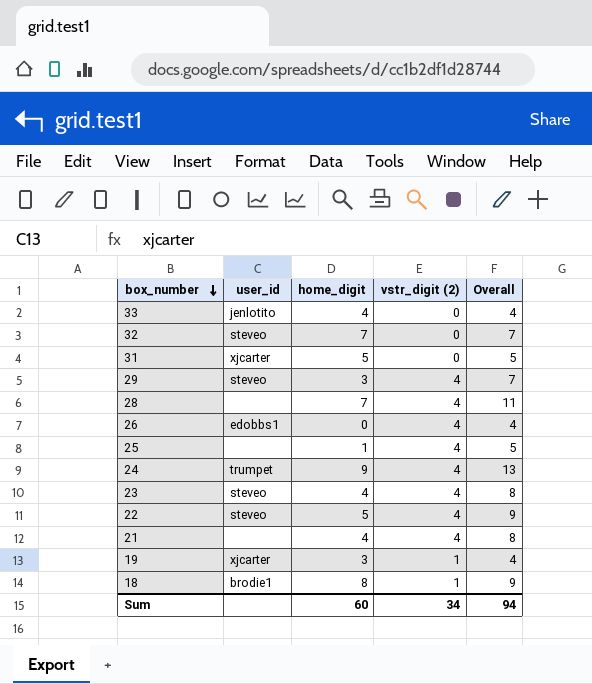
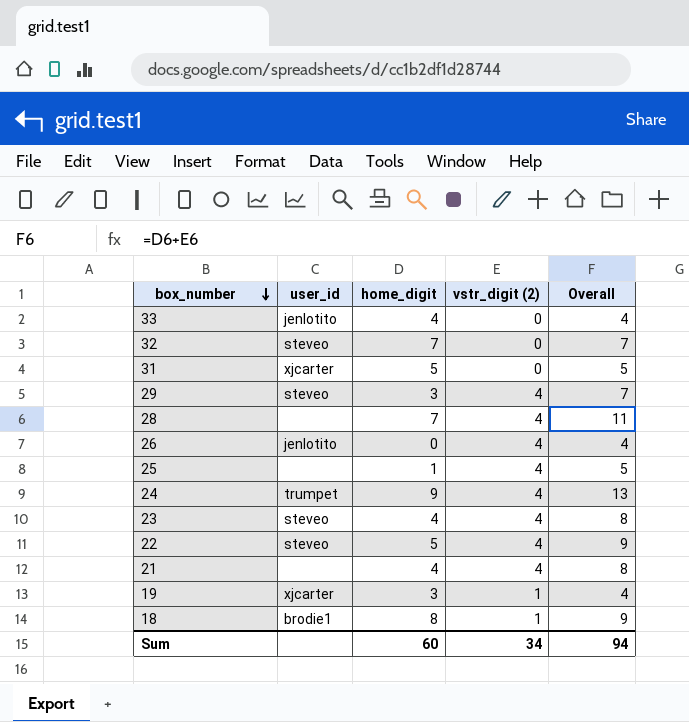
26 | user_id: edobbs1 -> jenlotito

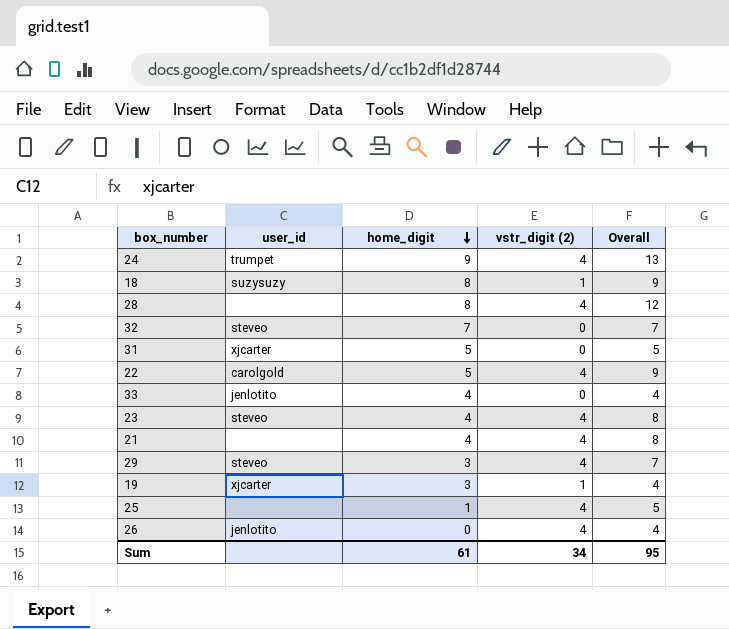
row order: box_number descending -> home_digit descending
18 | user_id: brodie1 -> suzysuzy
28 | home_digit: 7 -> 8
28 | Overall: 11 -> 12
22 | user_id: steveo -> carolgold
Sum | home_digit: 60 -> 61
Sum | Overall: 94 -> 95

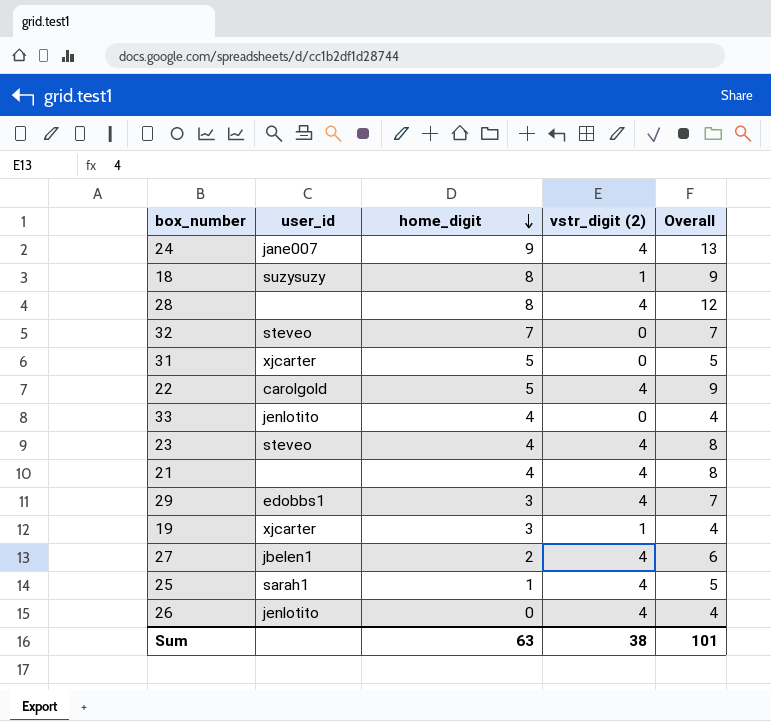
24 | user_id: trumpet -> jane007
29 | user_id: steveo -> edobbs1
row 27: none -> jbelen1 | 2 | 4 | 6
25 | user_id: none -> sarah1
Sum | home_digit: 61 -> 63
Sum | vstr_digit (2): 34 -> 38
Sum | Overall: 95 -> 101

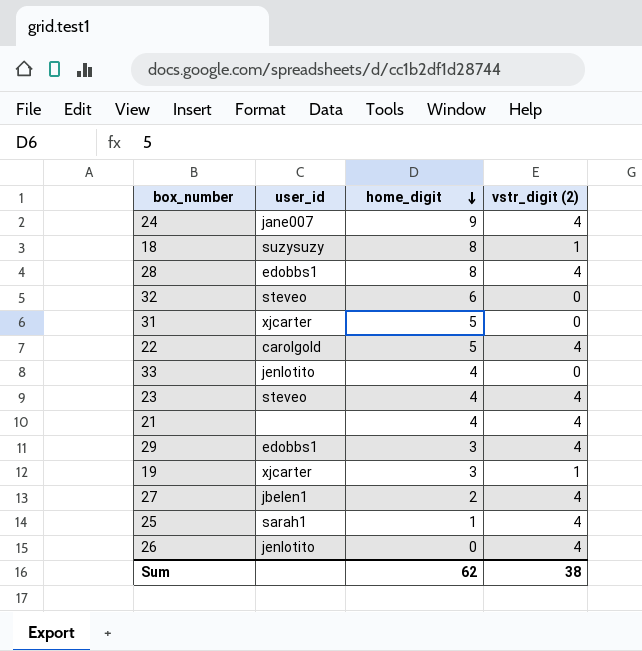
column Overall | formula: [home_digit] + [vstr_digit (2)] -> none
28 | user_id: none -> edobbs1
32 | home_digit: 7 -> 6
Sum | home_digit: 63 -> 62

